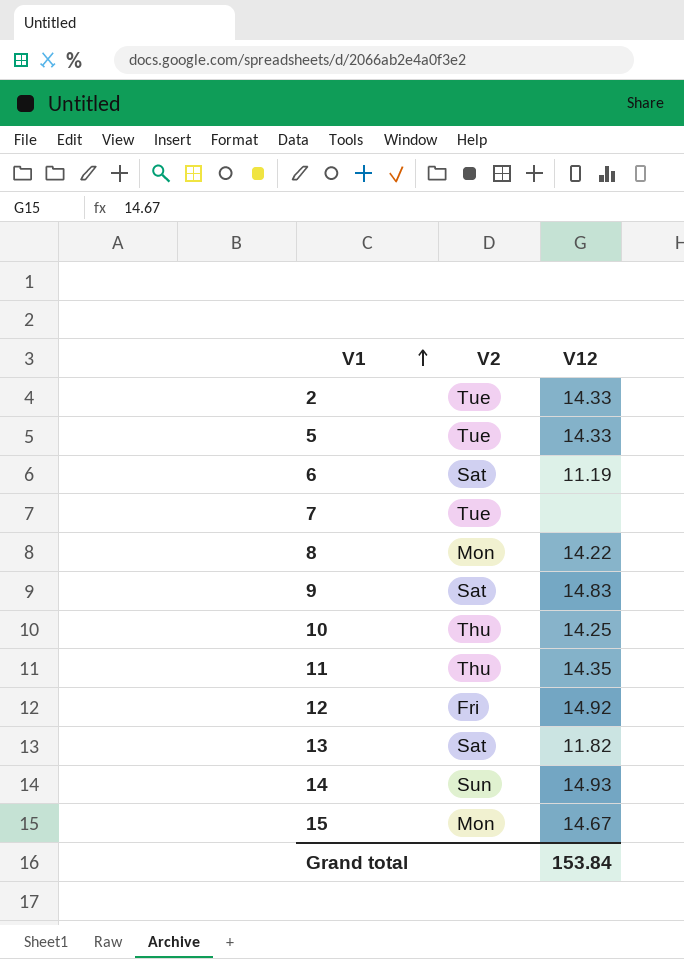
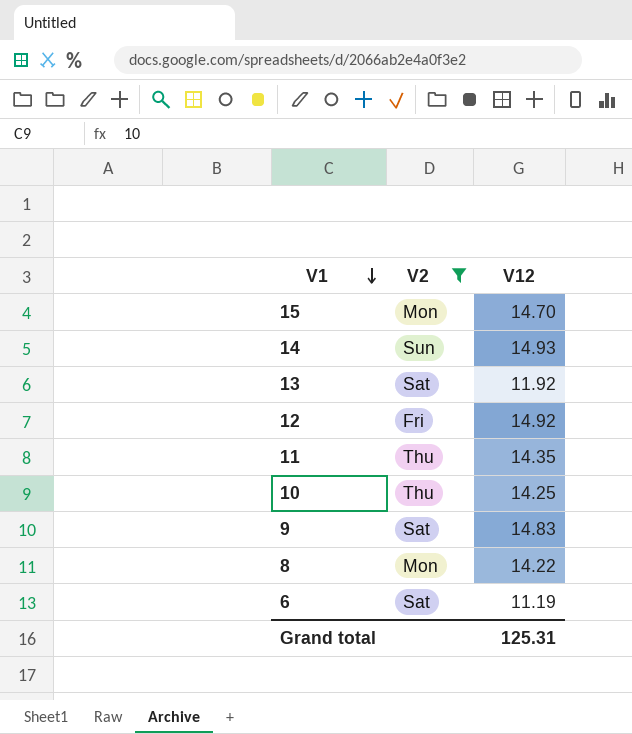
filter: none -> V2 != Tue
row order: V1 ascending -> V1 descending
15 | V12: 14.67 -> 14.70
13 | V12: 11.82 -> 11.92
Grand total | V12: 153.84 -> 125.31

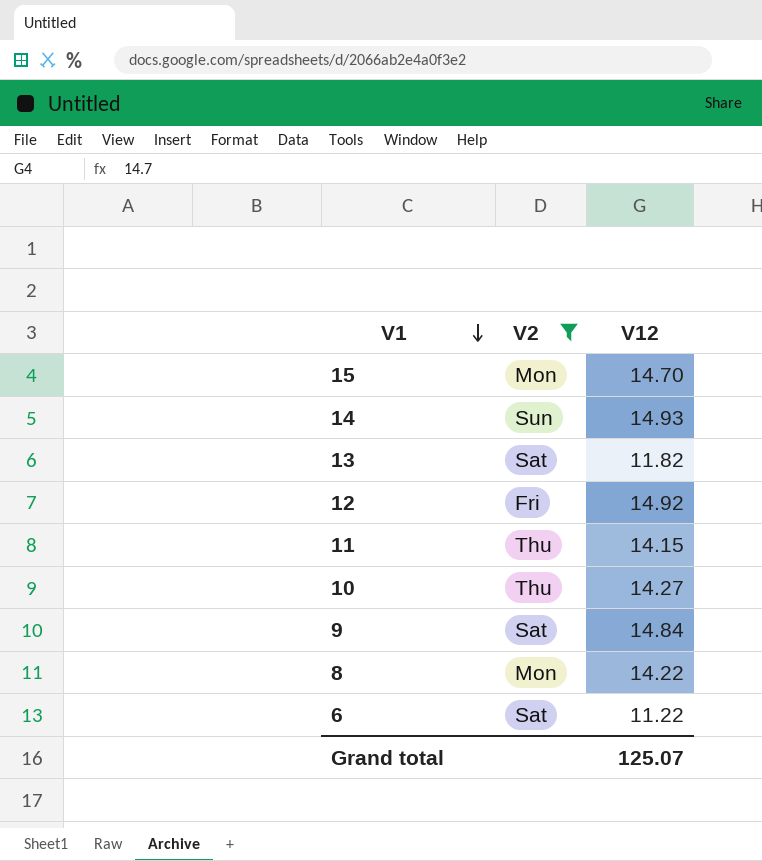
13 | V12: 11.92 -> 11.82
11 | V12: 14.35 -> 14.15
10 | V12: 14.25 -> 14.27
9 | V12: 14.83 -> 14.84
6 | V12: 11.19 -> 11.22
Grand total | V12: 125.31 -> 125.07

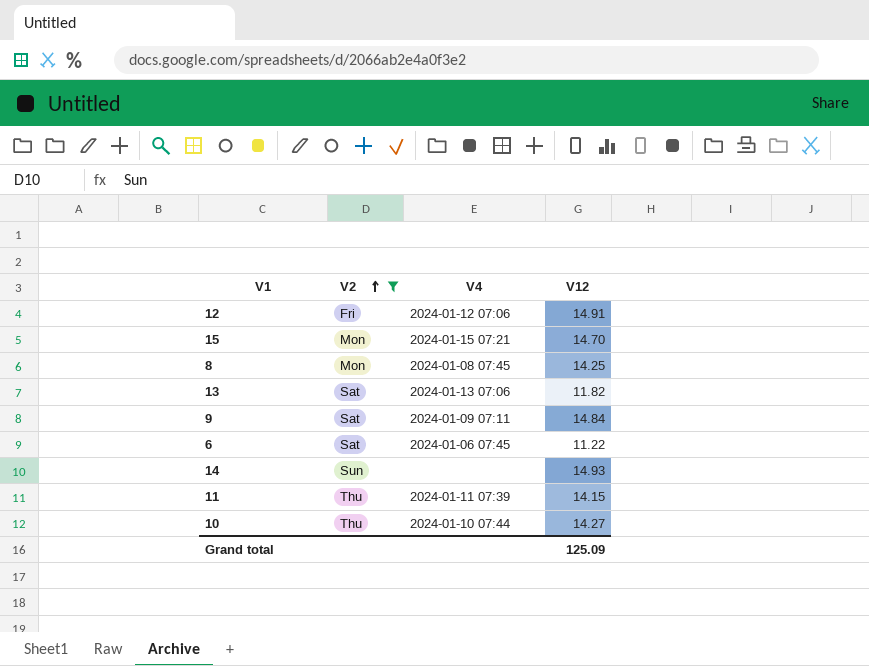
row order: V1 descending -> V2 ascending
column V4 | position: none -> 3
12 | V12: 14.92 -> 14.91
8 | V12: 14.22 -> 14.25
Grand total | V12: 125.07 -> 125.09

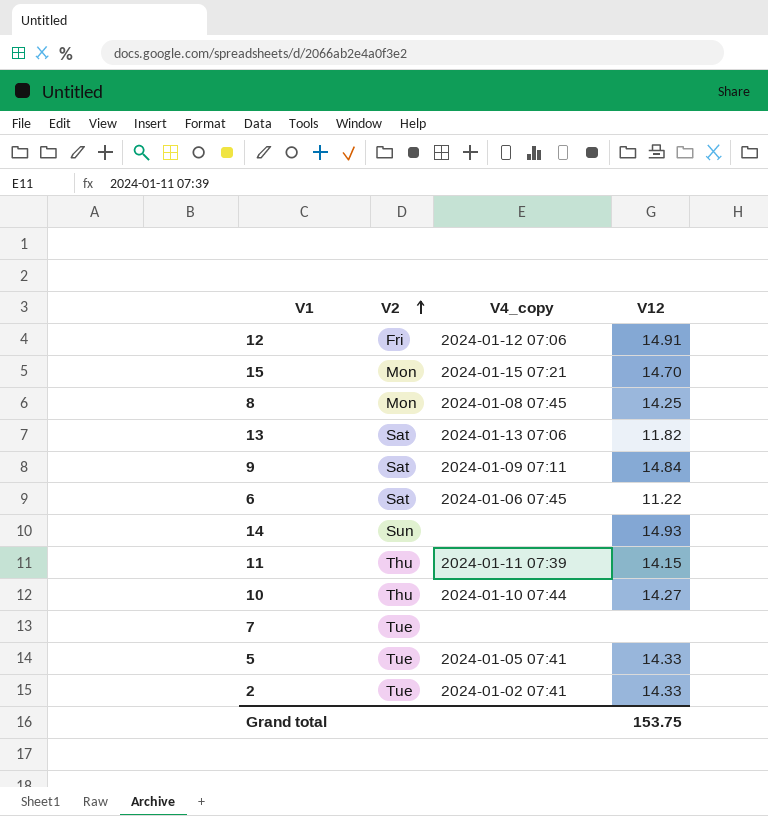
filter: V2 != Tue -> none
column name: V4 -> V4_copy
Grand total | V12: 125.09 -> 153.75

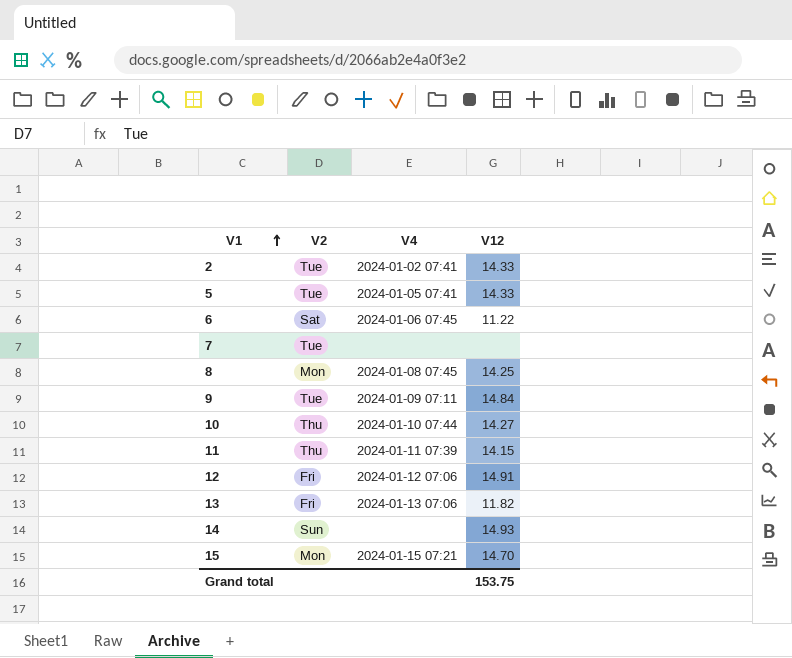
row order: V2 ascending -> V1 ascending
column name: V4_copy -> V4
9 | V2: Sat -> Tue
13 | V2: Sat -> Fri

